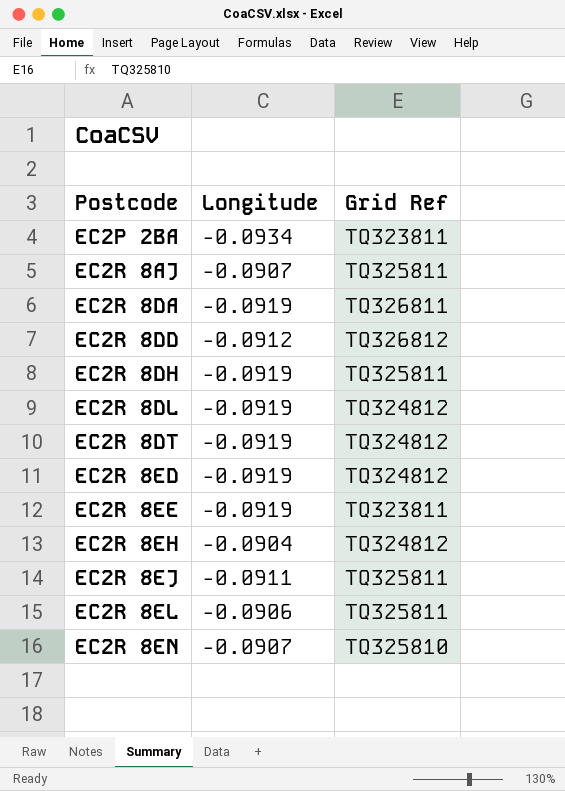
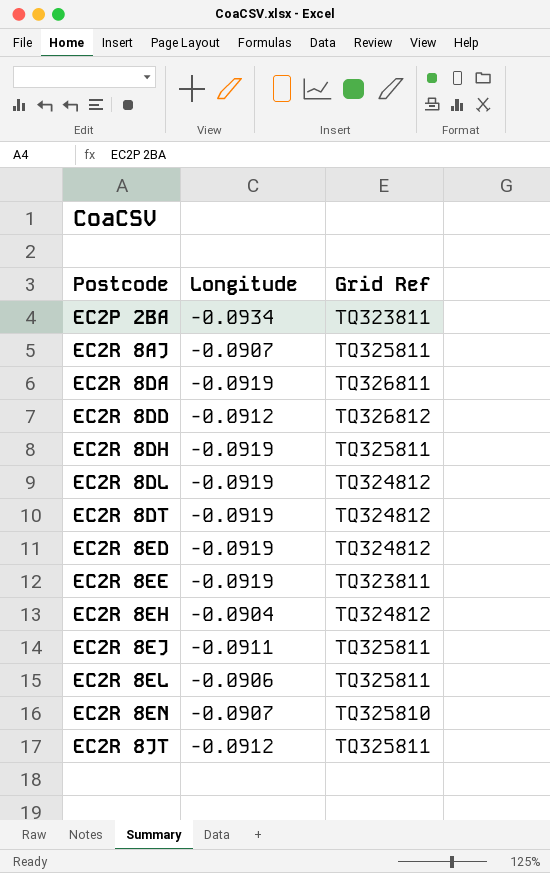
row EC2R 8JT: none -> -0.0912 | TQ325811

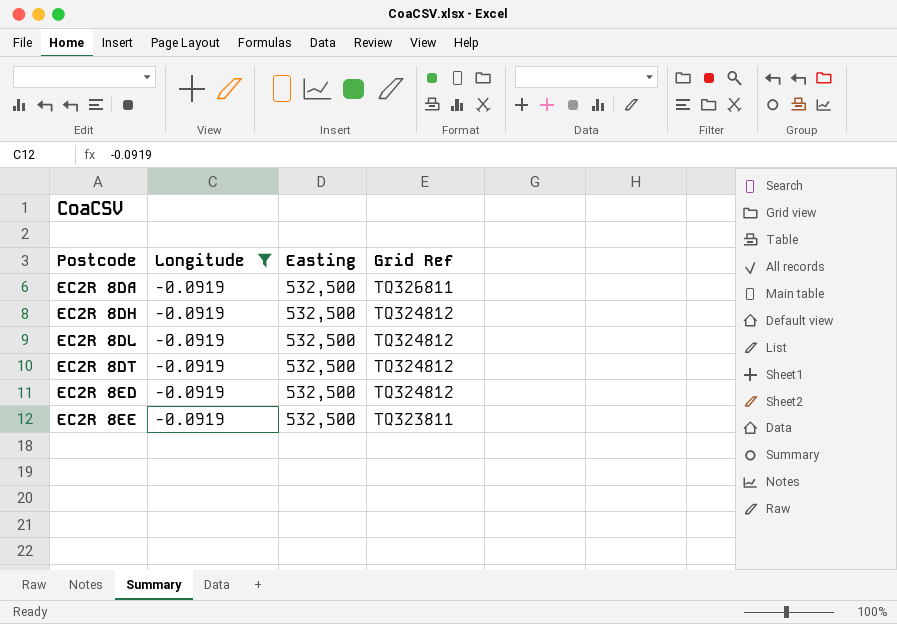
filter: none -> Longitude = -0.0919
column Easting | position: none -> 3
EC2R 8DH | Grid Ref: TQ325811 -> TQ324812

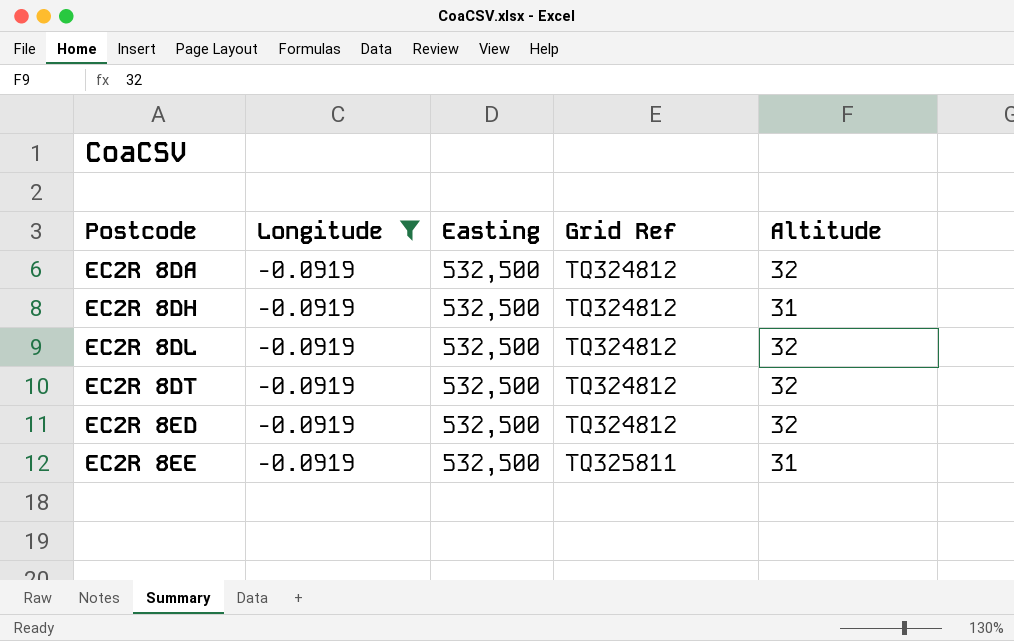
column Altitude | position: none -> 5
EC2R 8DA | Grid Ref: TQ326811 -> TQ324812
EC2R 8EE | Grid Ref: TQ323811 -> TQ325811

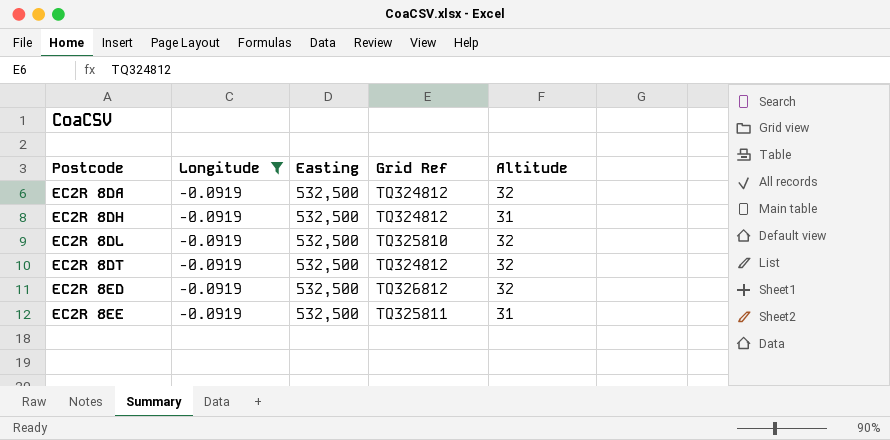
EC2R 8DL | Grid Ref: TQ324812 -> TQ325810
EC2R 8ED | Grid Ref: TQ324812 -> TQ326812

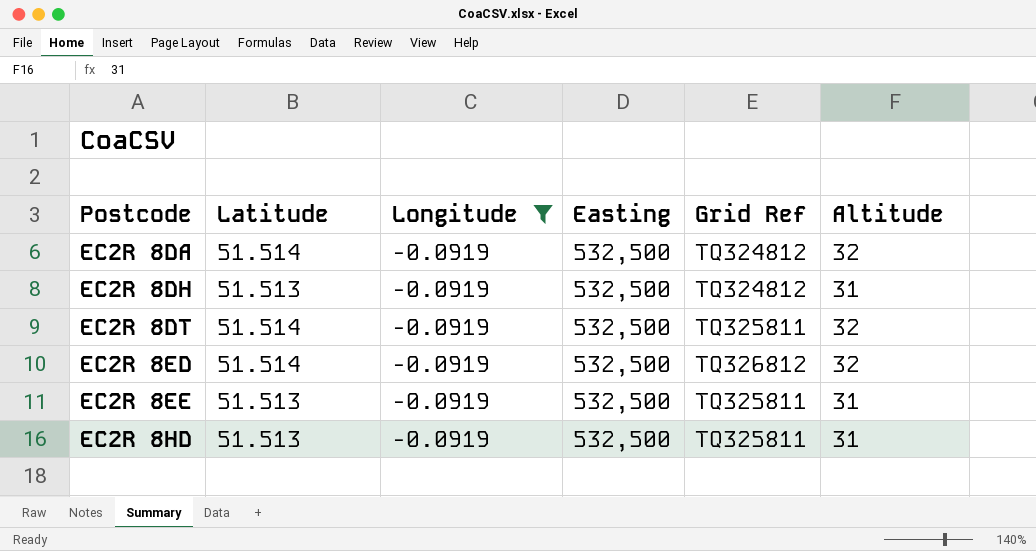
column Latitude | position: none -> 2
row EC2R 8DL: -0.0919 | 532,500 | TQ325810 | 32 -> none
EC2R 8DT | Grid Ref: TQ324812 -> TQ325811
row EC2R 8HD: none -> 51.513 | -0.0919 | 532,500 | TQ325811 | 31

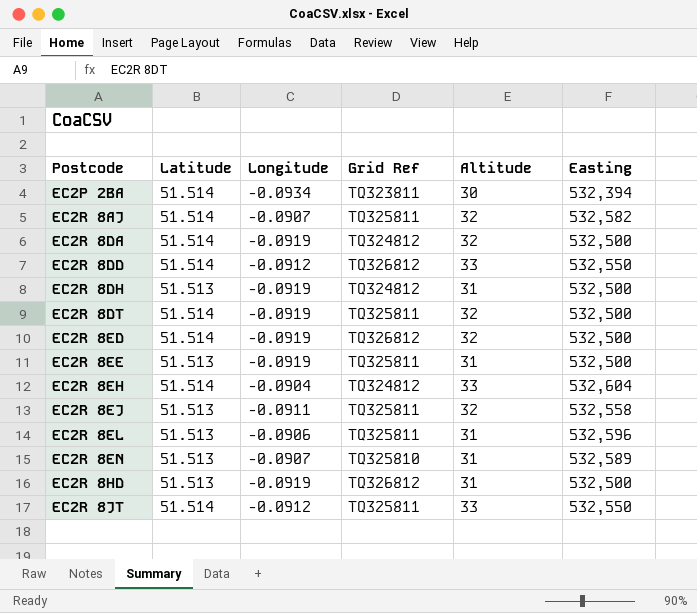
filter: Longitude = -0.0919 -> none
column Easting | position: 4 -> 6
EC2R 8HD | Grid Ref: TQ325811 -> TQ326812

